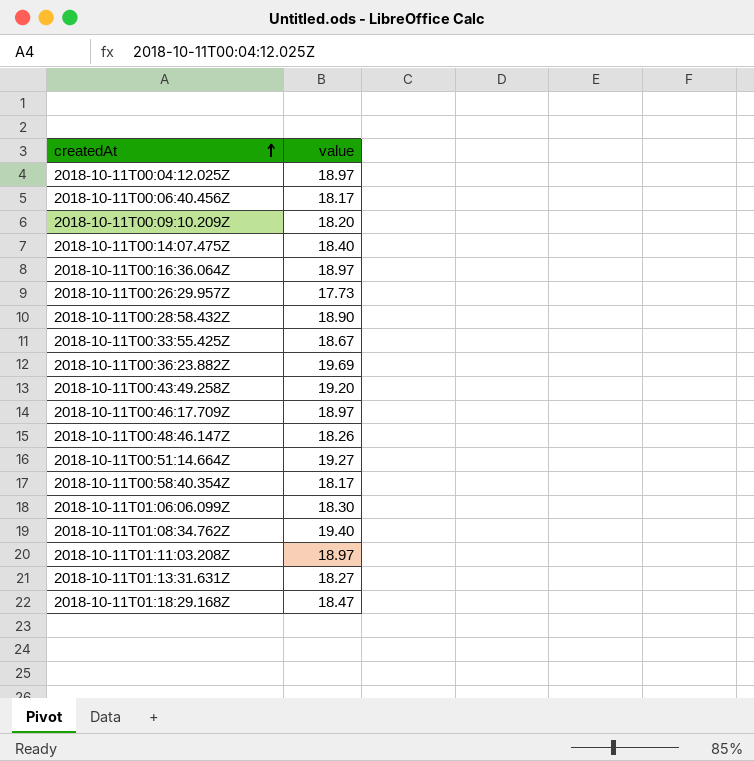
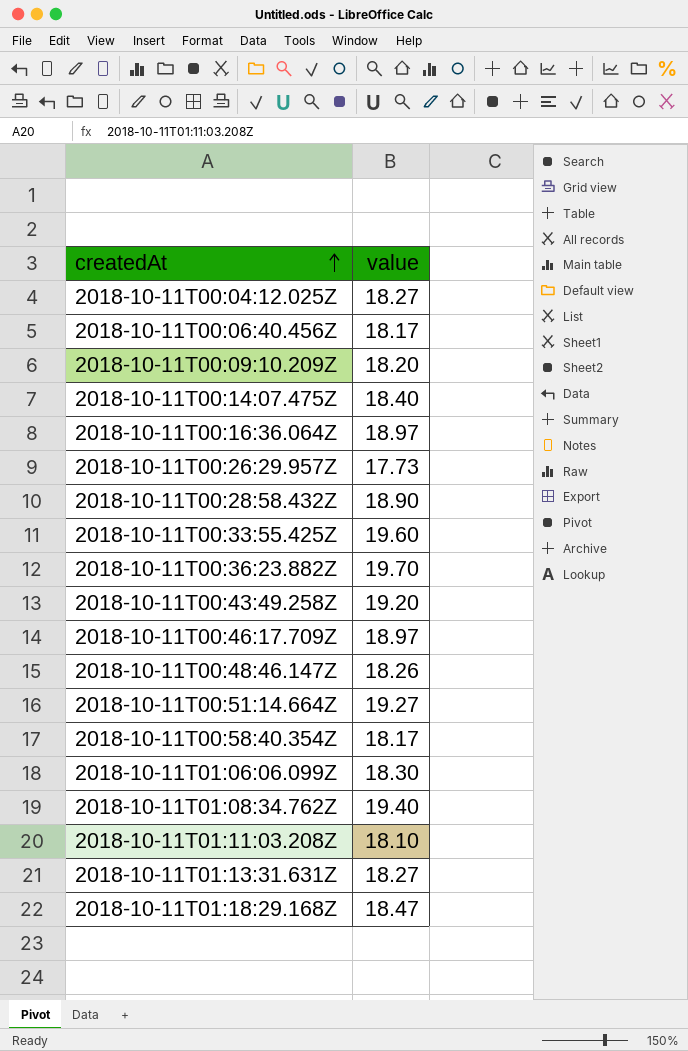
2018-10-11T00:04:12.025Z | value: 18.97 -> 18.27
2018-10-11T00:33:55.425Z | value: 18.67 -> 19.60
2018-10-11T00:36:23.882Z | value: 19.69 -> 19.70
2018-10-11T01:11:03.208Z | value: 18.97 -> 18.10

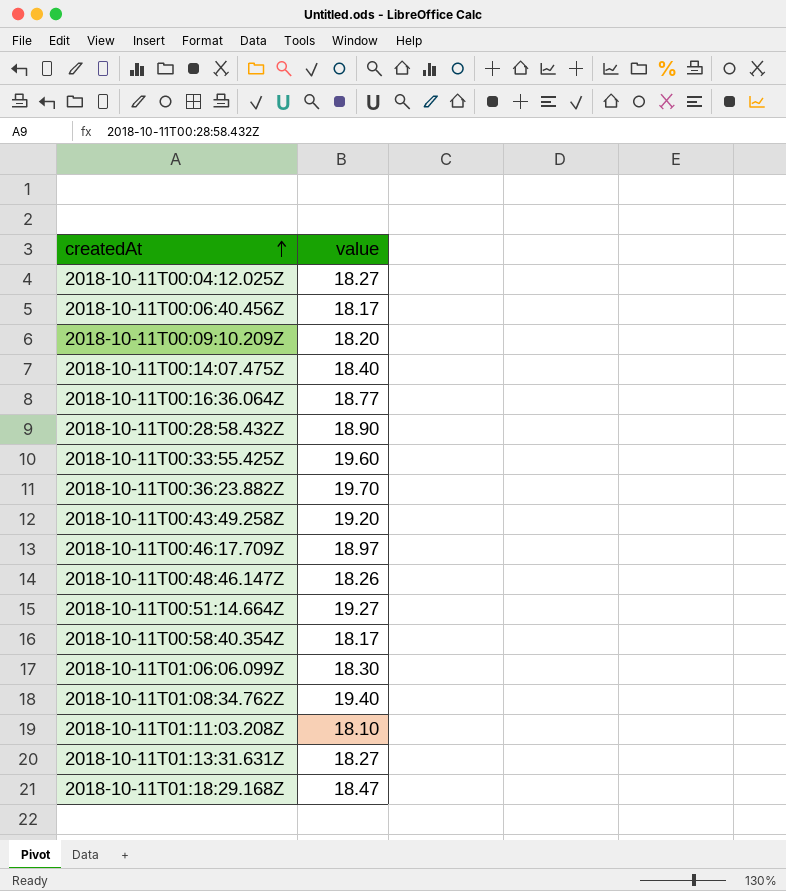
row 2018-10-11T00:26:29.957Z: 17.73 -> none
2018-10-11T00:16:36.064Z | value: 18.97 -> 18.77

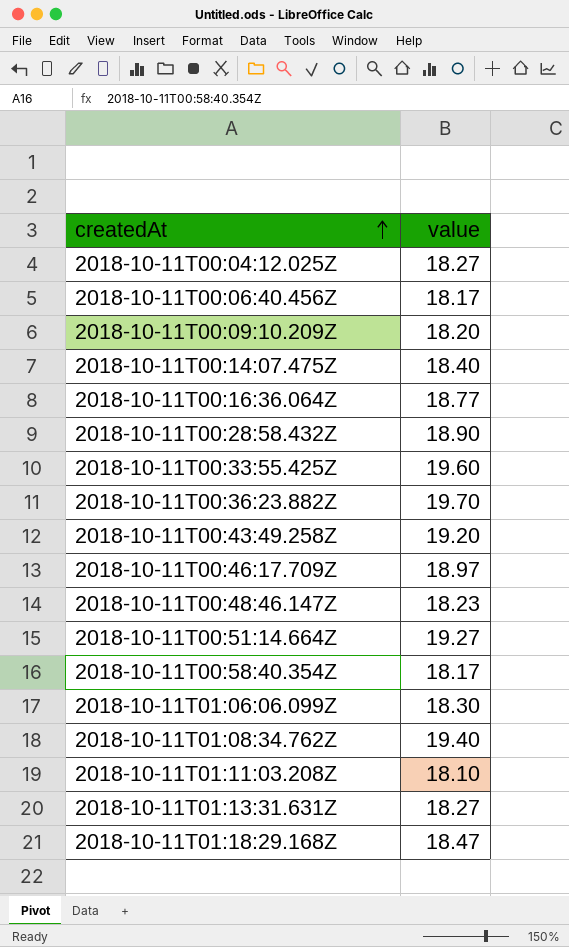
2018-10-11T00:48:46.147Z | value: 18.26 -> 18.23

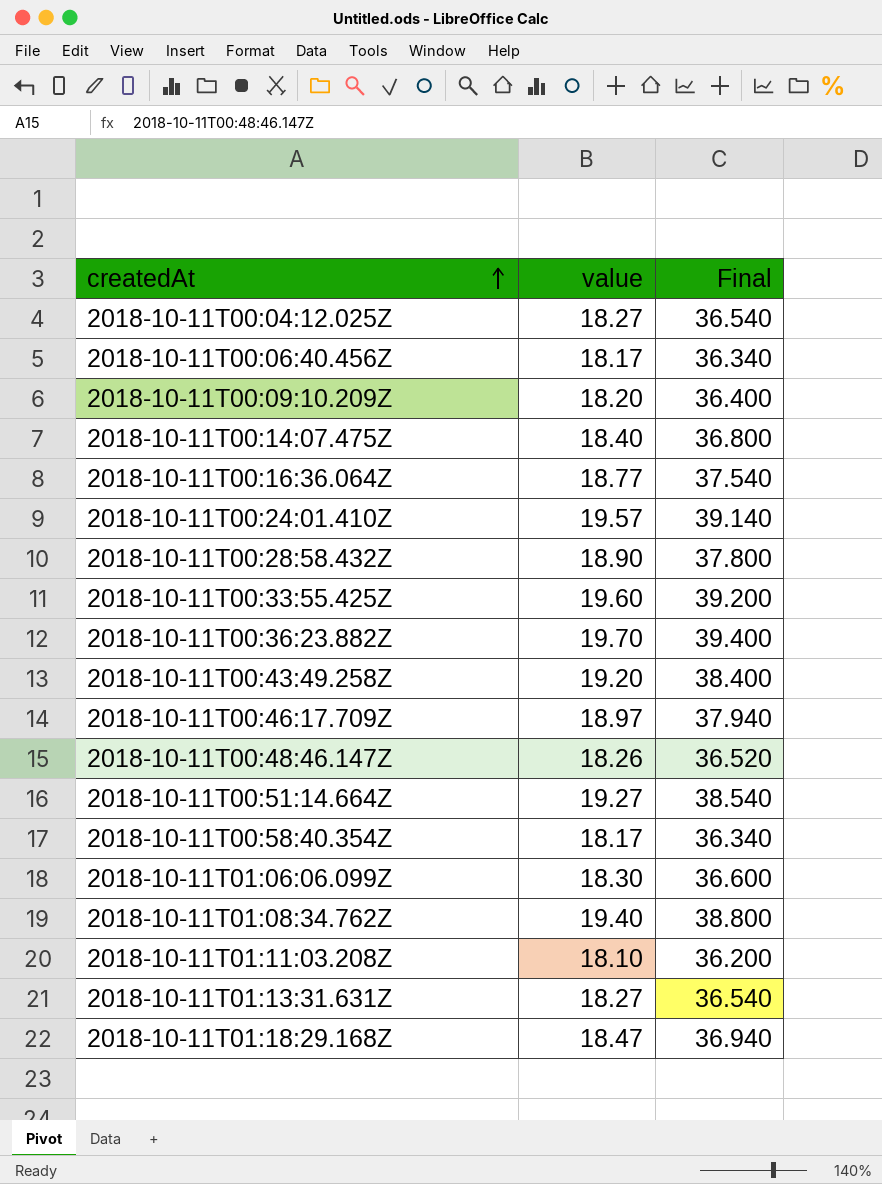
column Final | formula: none -> [value] * 2
row 2018-10-11T00:24:01.410Z: none -> 19.57 | 39.140
2018-10-11T00:48:46.147Z | value: 18.23 -> 18.26

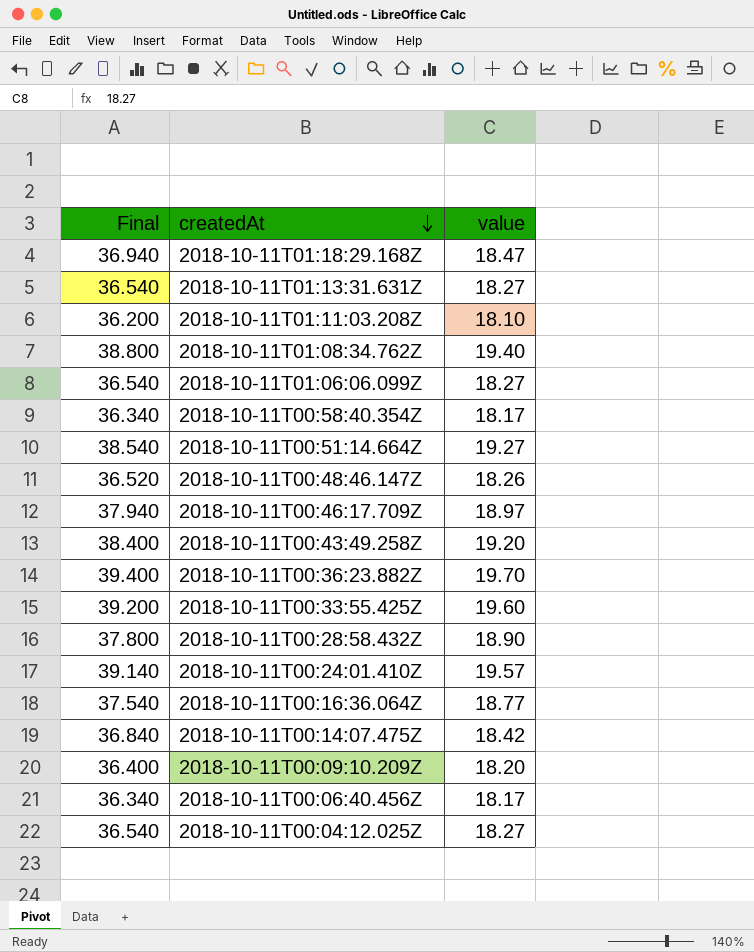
row order: createdAt ascending -> createdAt descending
column Final | position: 3 -> 1
2018-10-11T01:06:06.099Z | Final: 36.600 -> 36.540
2018-10-11T01:06:06.099Z | value: 18.30 -> 18.27
2018-10-11T00:14:07.475Z | Final: 36.800 -> 36.840
2018-10-11T00:14:07.475Z | value: 18.40 -> 18.42

